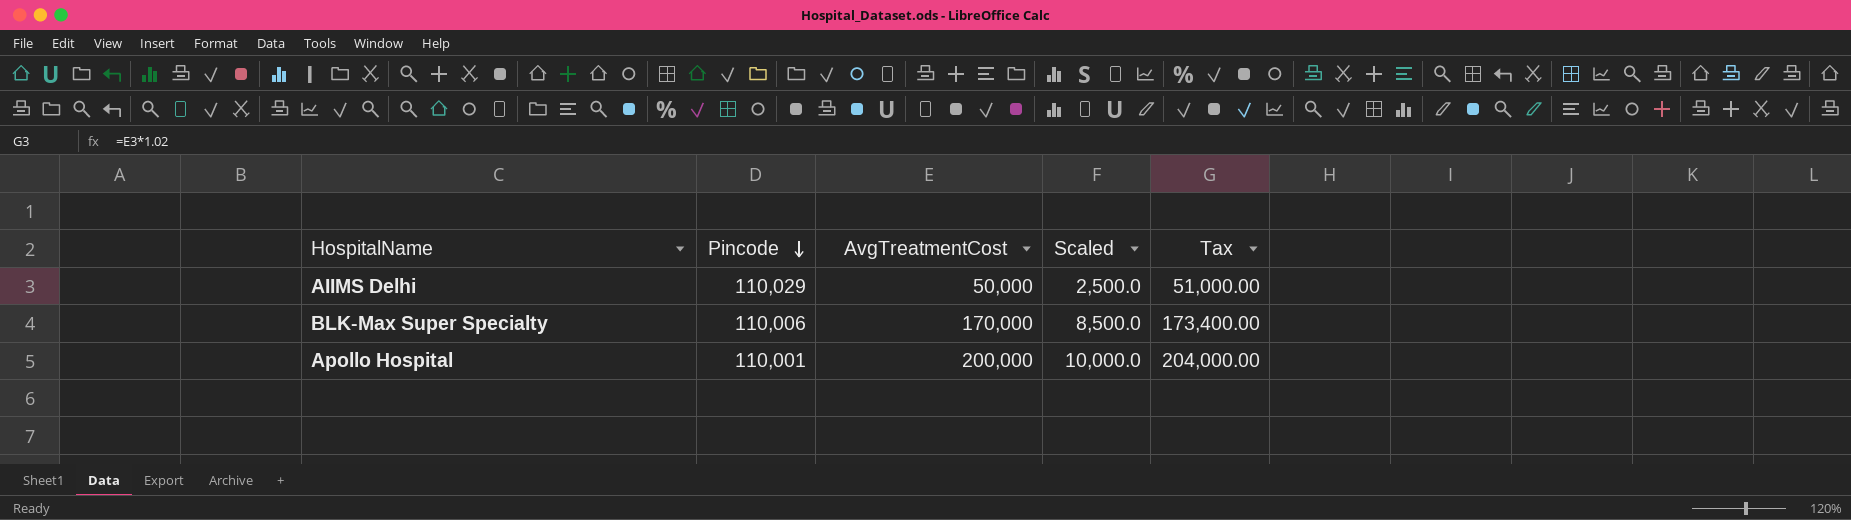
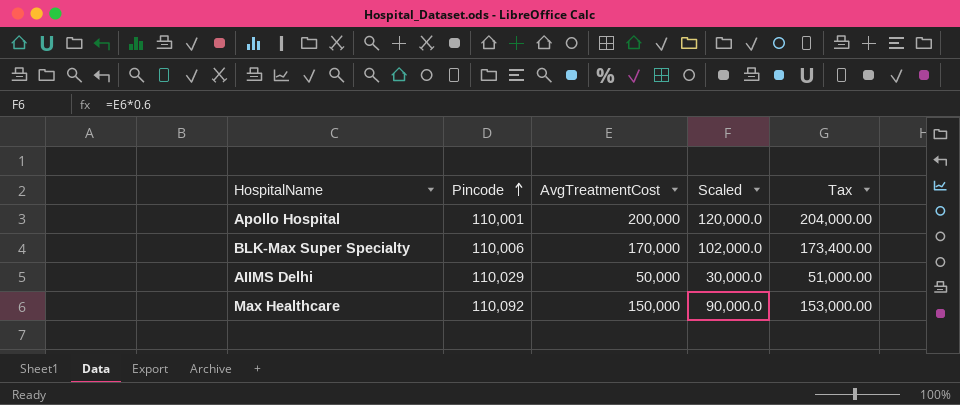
row order: Pincode descending -> Pincode ascending
column Scaled | formula: [AvgTreatmentCost] * 0.05 -> [AvgTreatmentCost] * 0.6
row Max Healthcare: none -> 110,092 | 150,000 | 90,000.0 | 153,000.00

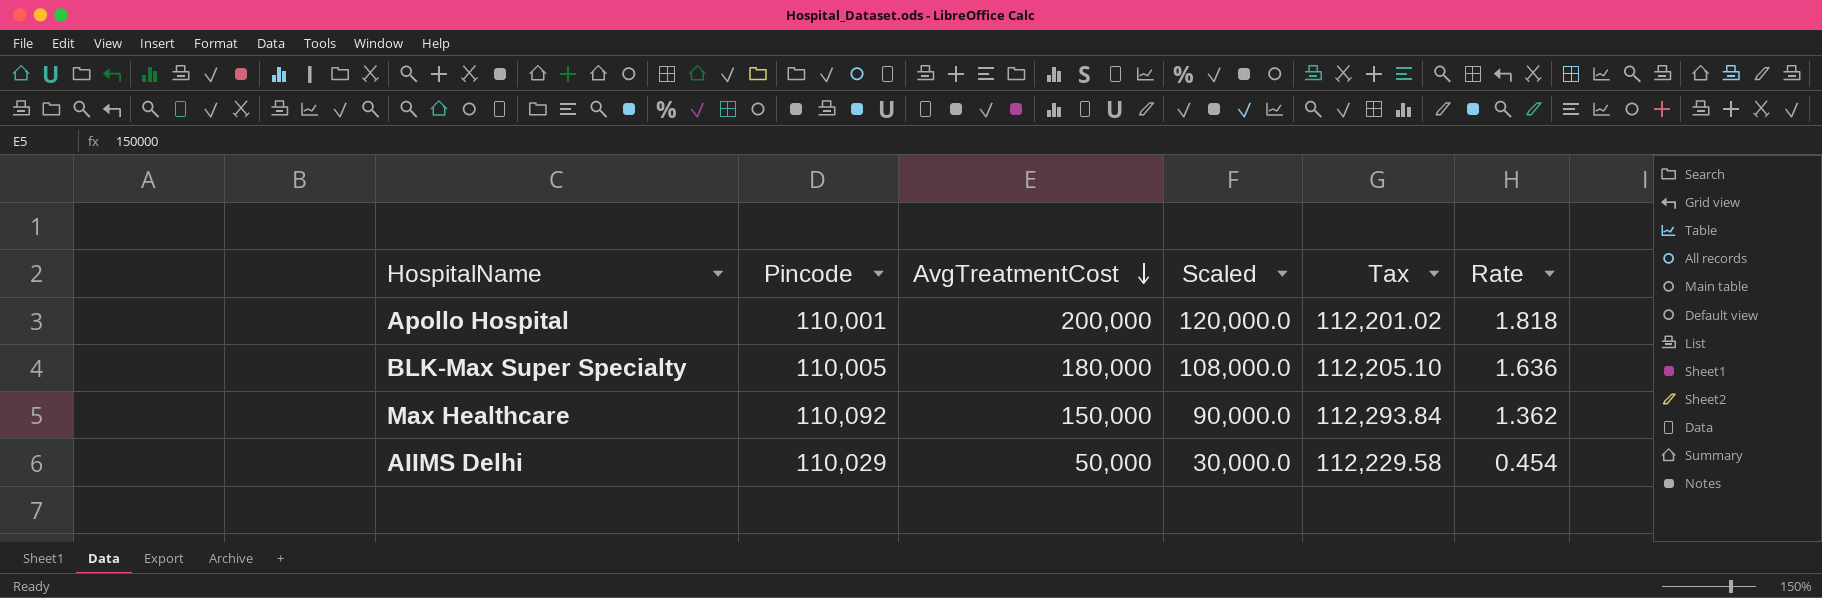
row order: Pincode ascending -> AvgTreatmentCost descending
column Tax | formula: [AvgTreatmentCost] * 1.02 -> [Pincode] * 1.02
column Rate | formula: none -> [AvgTreatmentCost] / [Pincode]
BLK-Max Super Specialty | Pincode: 110,006 -> 110,005
BLK-Max Super Specialty | AvgTreatmentCost: 170,000 -> 180,000
BLK-Max Super Specialty | Scaled: 102,000.0 -> 108,000.0

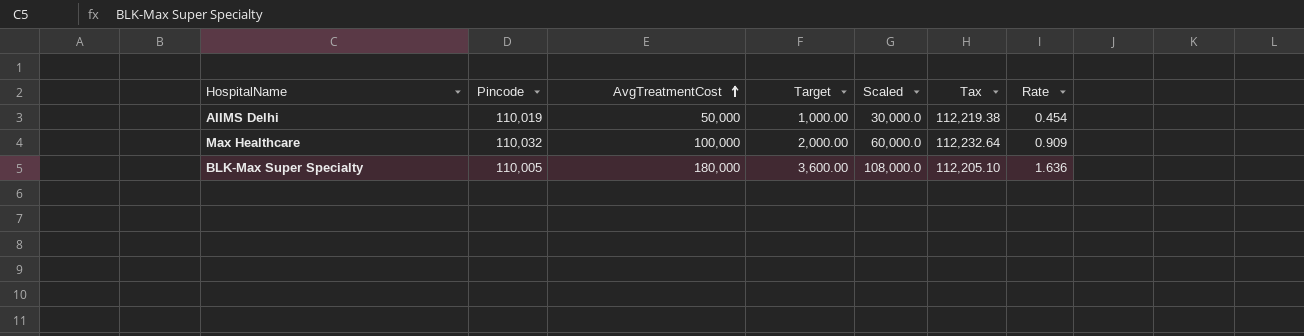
row order: AvgTreatmentCost descending -> AvgTreatmentCost ascending
column Target | formula: none -> [AvgTreatmentCost] * 0.02
row Apollo Hospital: 110,001 | 200,000 | 120,000.0 | 112,201.02 | 1.818 -> none
AIIMS Delhi | Pincode: 110,029 -> 110,019
AIIMS Delhi | Tax: 112,229.58 -> 112,219.38
Max Healthcare | Pincode: 110,092 -> 110,032
Max Healthcare | AvgTreatmentCost: 150,000 -> 100,000
Max Healthcare | Scaled: 90,000.0 -> 60,000.0
Max Healthcare | Tax: 112,293.84 -> 112,232.64
Max Healthcare | Rate: 1.362 -> 0.909

